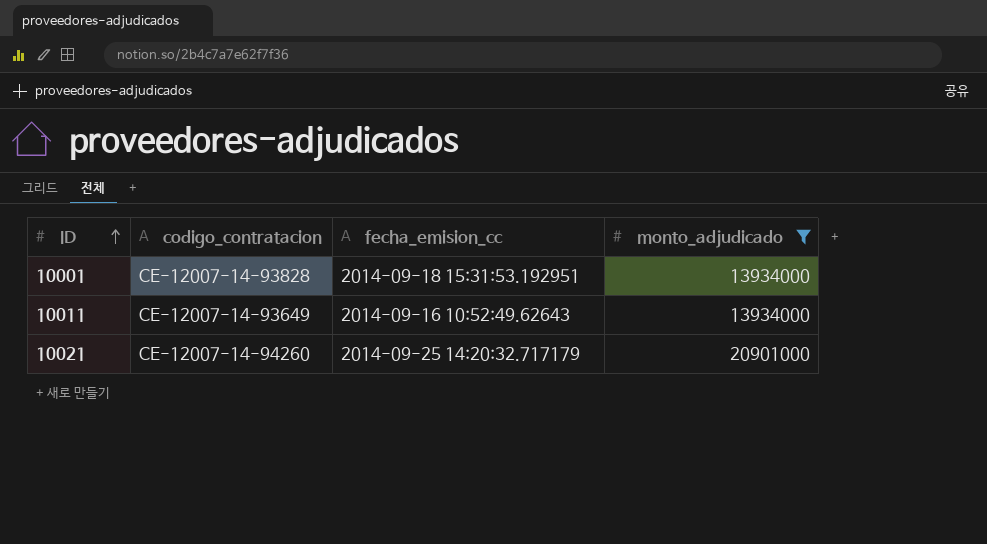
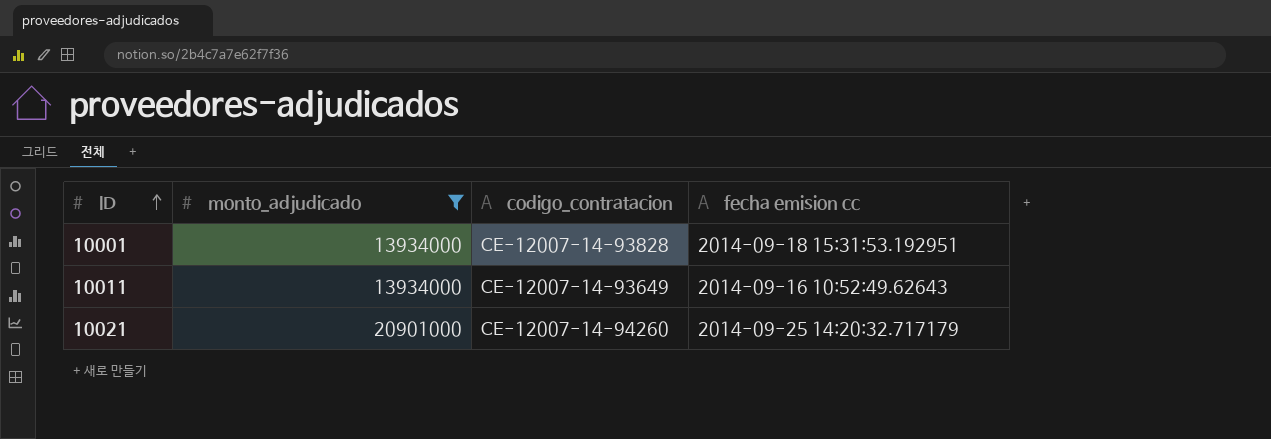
column monto_adjudicado | position: 4 -> 2
column name: fecha_emision_cc -> fecha emision cc

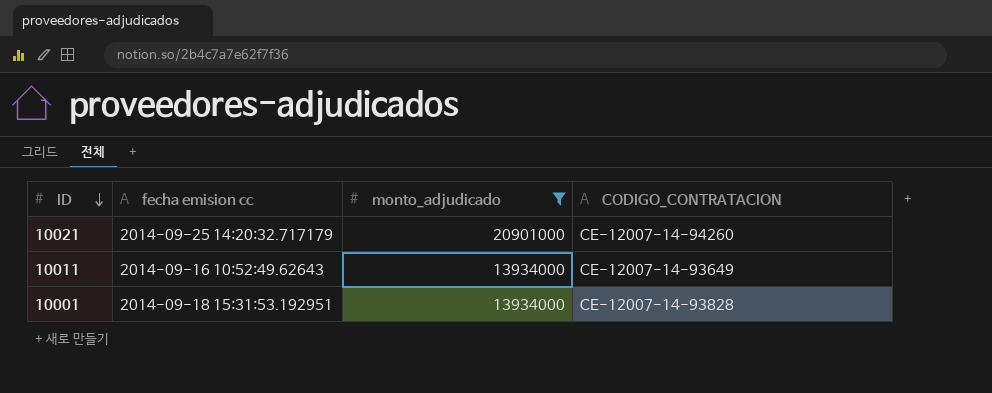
row order: ID ascending -> ID descending
column fecha emision cc | position: 4 -> 2
column name: codigo_contratacion -> CODIGO_CONTRATACION

